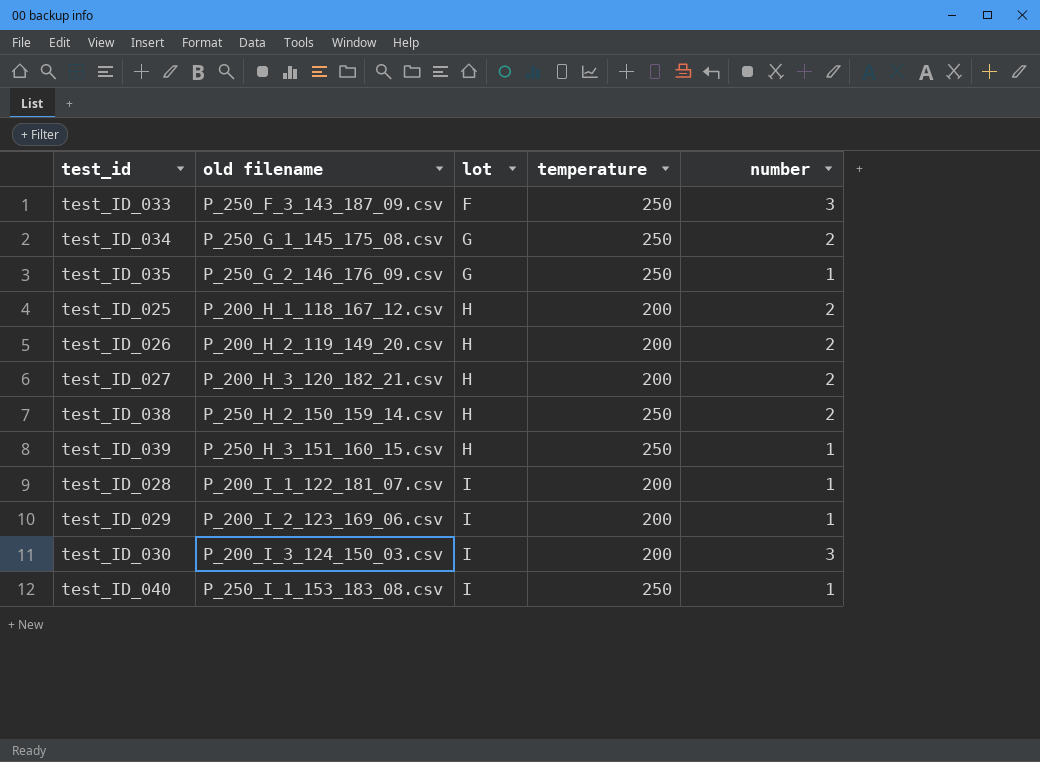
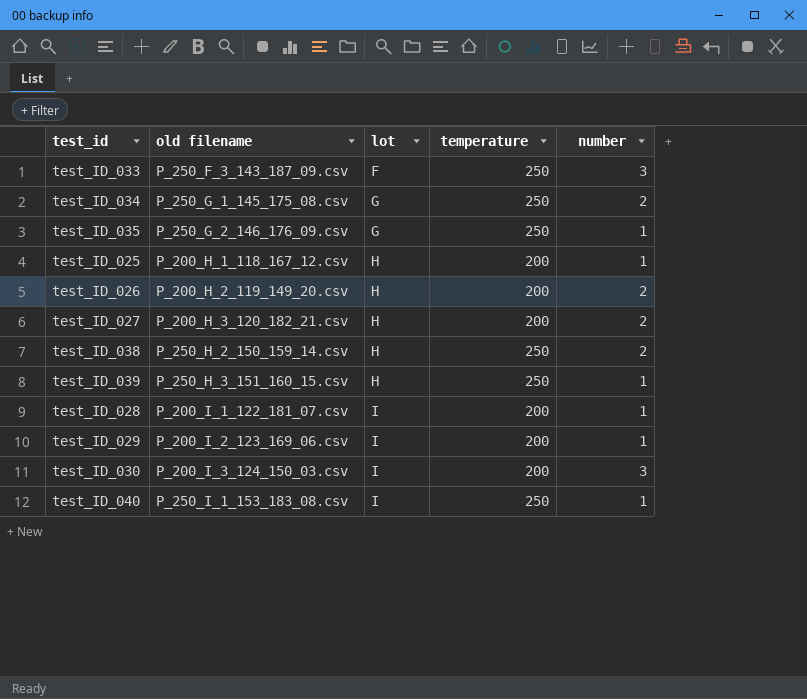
test_ID_025 | number: 2 -> 1

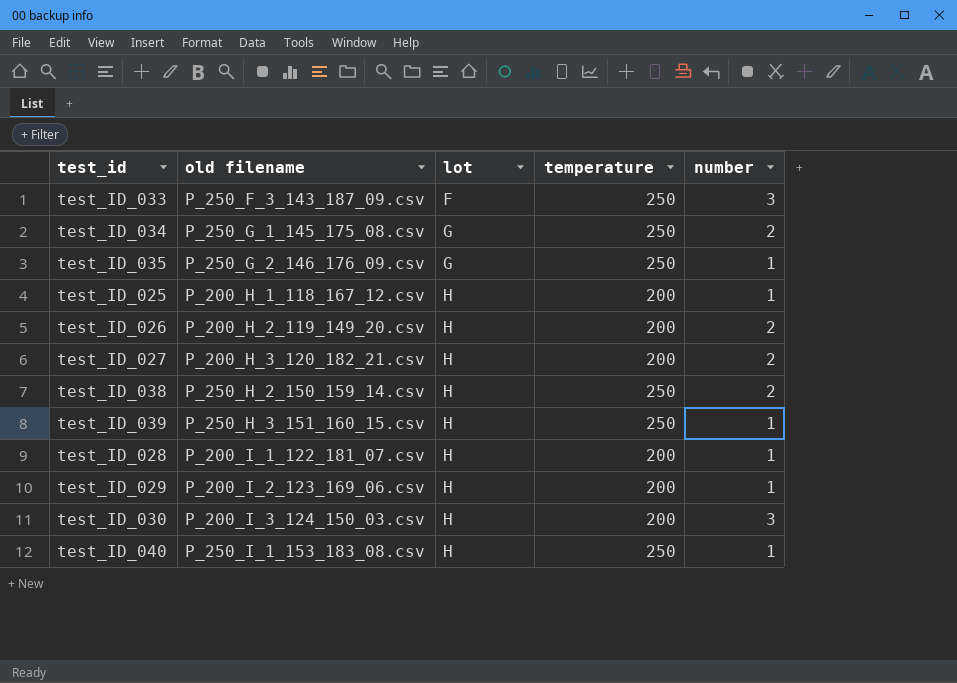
test_ID_028 | lot: I -> H
test_ID_029 | lot: I -> H
test_ID_030 | lot: I -> H
test_ID_040 | lot: I -> H

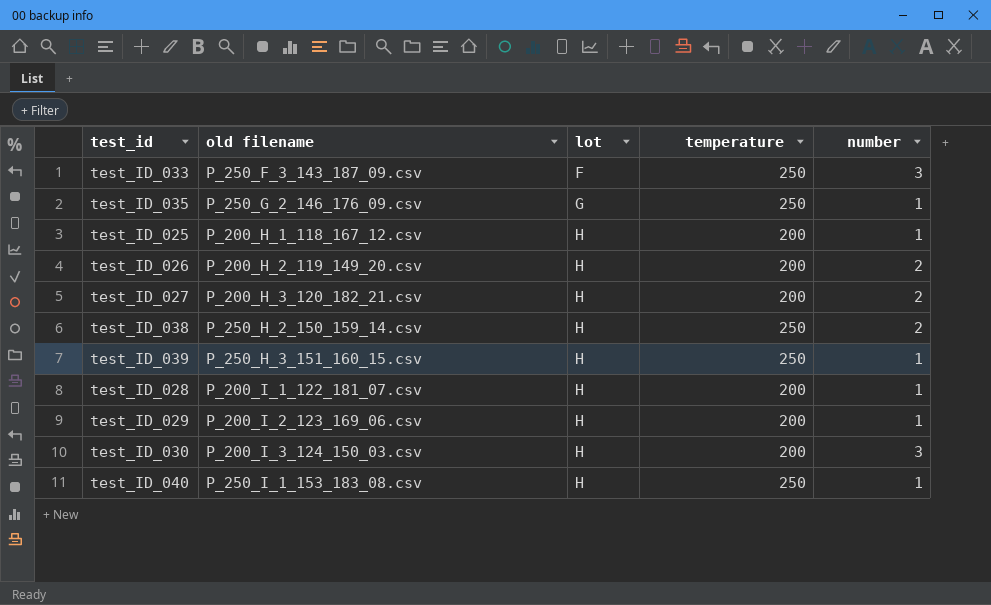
row test_ID_034: P_250_G_1_145_175_08.csv | G | 250 | 2 -> none

